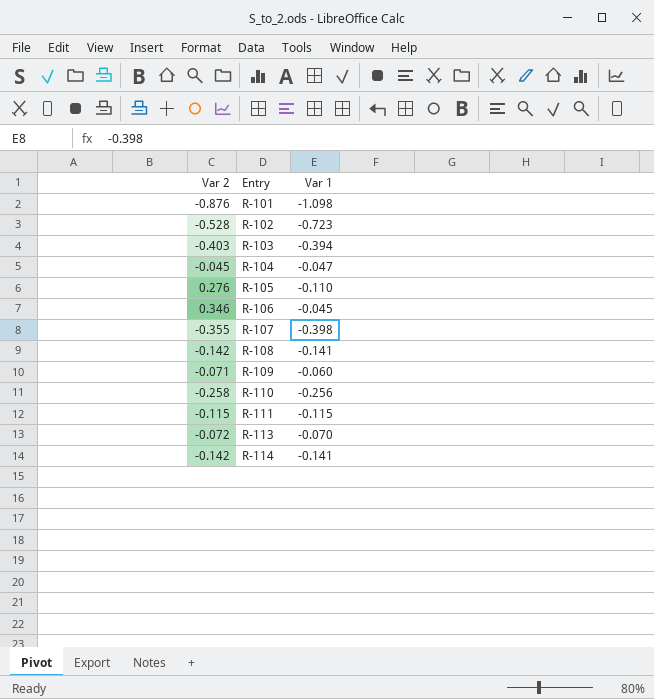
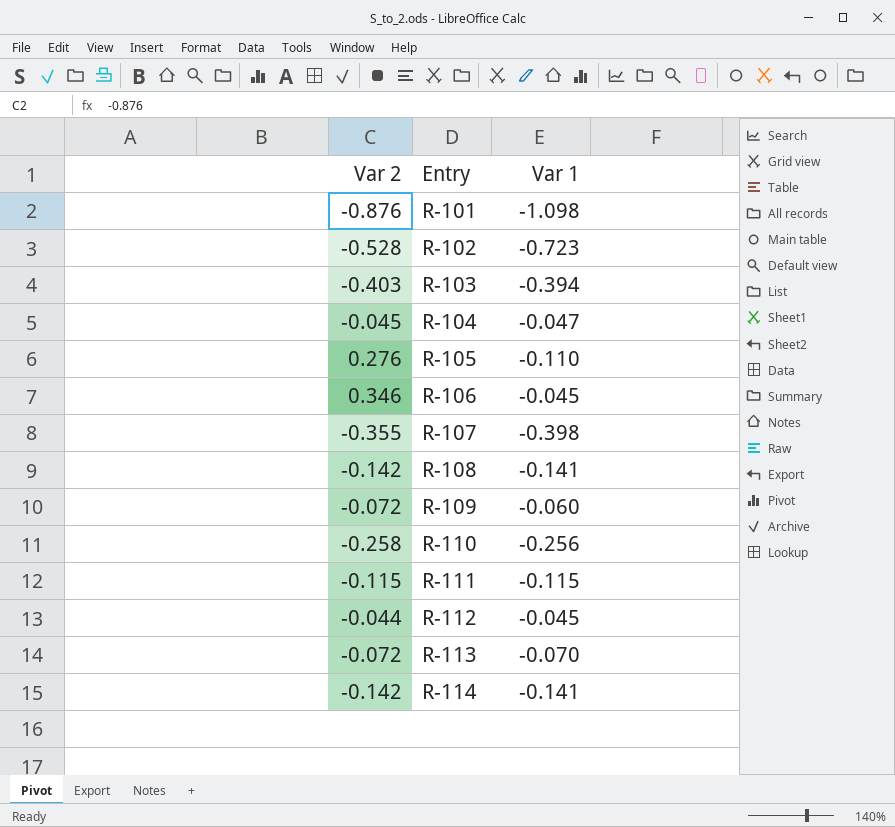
R-109 | Var 2: -0.071 -> -0.072
row R-112: none -> -0.044 | -0.045

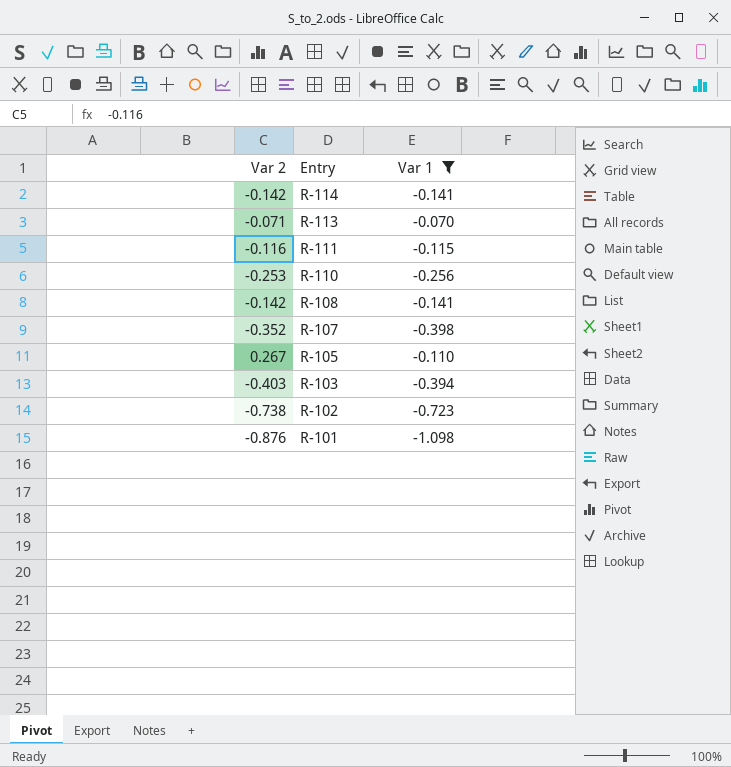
filter: none -> Var 1 <= -0.070
row order: Entry ascending -> Entry descending
R-113 | Var 2: -0.072 -> -0.071
R-111 | Var 2: -0.115 -> -0.116
R-110 | Var 2: -0.258 -> -0.253
R-107 | Var 2: -0.355 -> -0.352
R-105 | Var 2: 0.276 -> 0.267
R-102 | Var 2: -0.528 -> -0.738

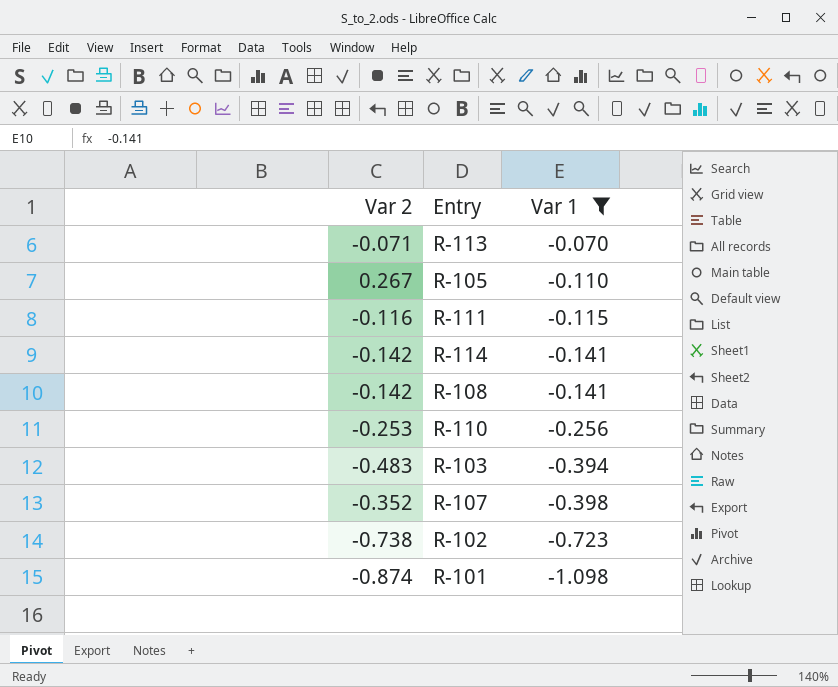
row order: Entry descending -> Var 1 descending
R-103 | Var 2: -0.403 -> -0.483
R-101 | Var 2: -0.876 -> -0.874

